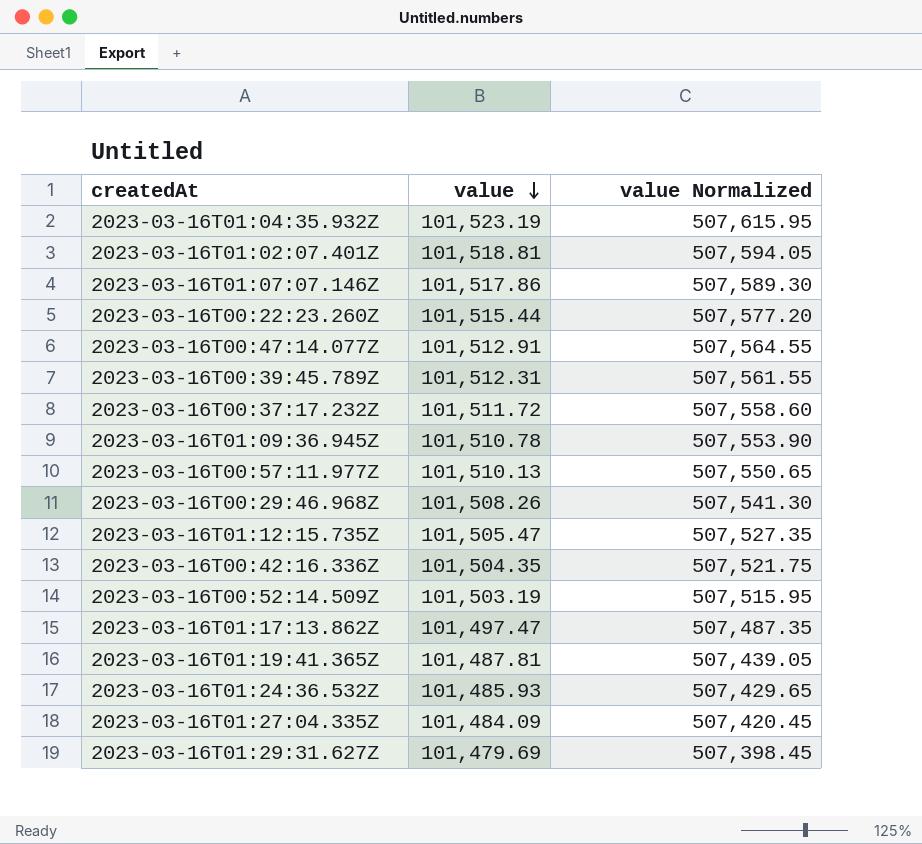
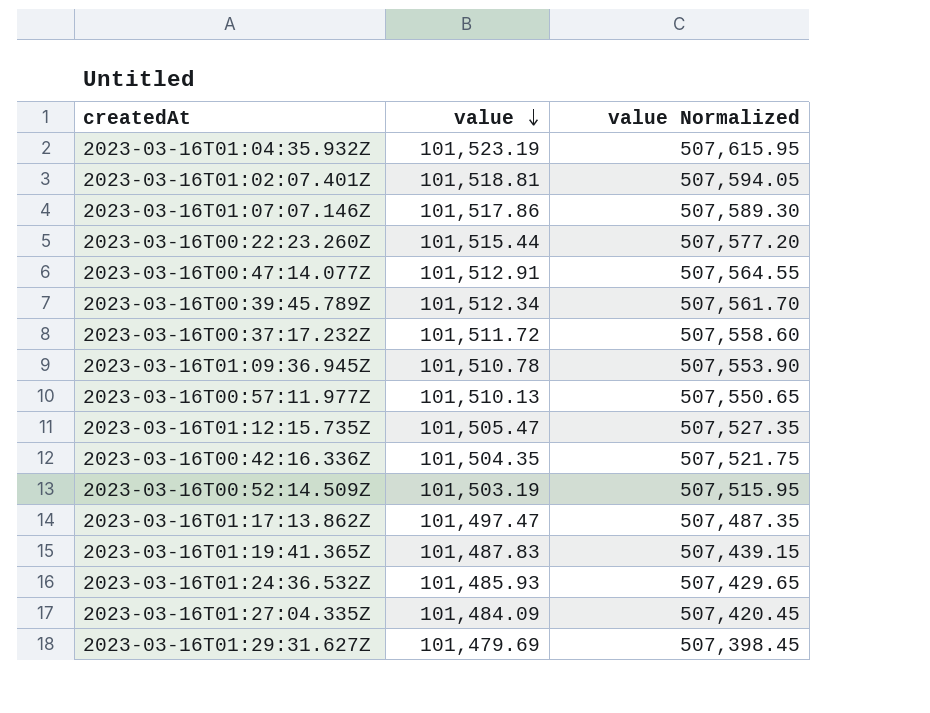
row 2023-03-16T00:29:46.968Z: 101,508.26 | 507,541.30 -> none
2023-03-16T00:39:45.789Z | value: 101,512.31 -> 101,512.34
2023-03-16T00:39:45.789Z | value Normalized: 507,561.55 -> 507,561.70
2023-03-16T01:19:41.365Z | value: 101,487.81 -> 101,487.83
2023-03-16T01:19:41.365Z | value Normalized: 507,439.05 -> 507,439.15

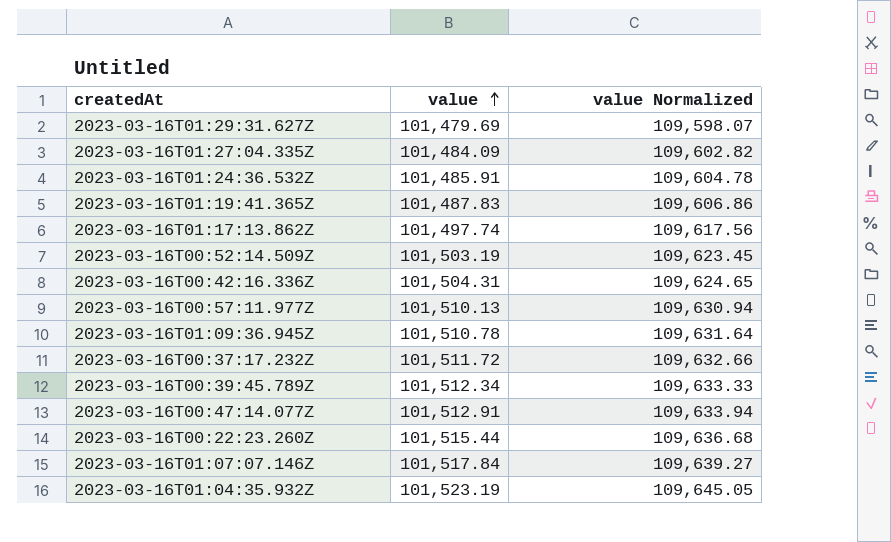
row order: value descending -> value ascending
column value Normalized | formula: [value] * 5 -> [value] * 1.08
row 2023-03-16T01:02:07.401Z: 101,518.81 | 507,594.05 -> none
row 2023-03-16T01:12:15.735Z: 101,505.47 | 507,527.35 -> none
2023-03-16T01:24:36.532Z | value: 101,485.93 -> 101,485.91
2023-03-16T01:17:13.862Z | value: 101,497.47 -> 101,497.74
2023-03-16T00:42:16.336Z | value: 101,504.35 -> 101,504.31
2023-03-16T01:07:07.146Z | value: 101,517.86 -> 101,517.84

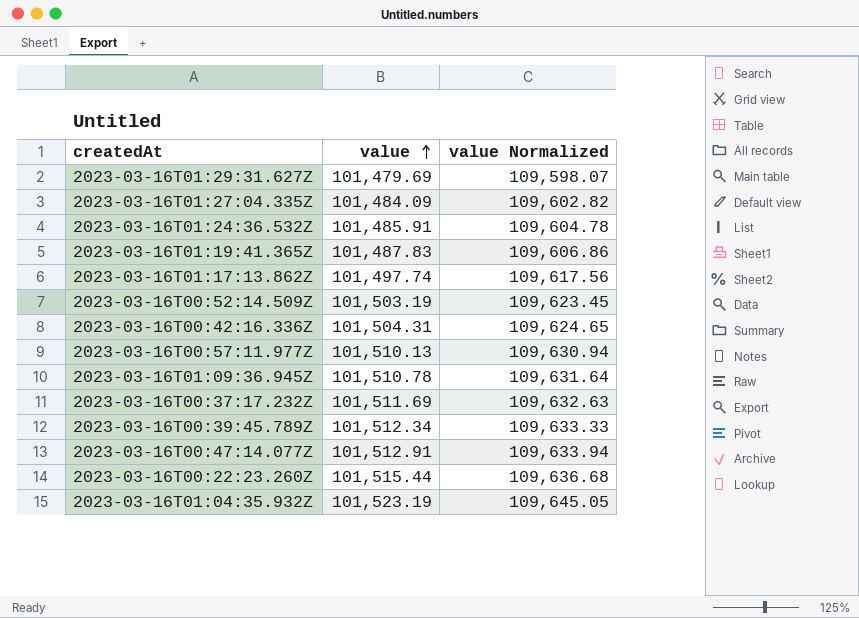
row 2023-03-16T01:07:07.146Z: 101,517.84 | 109,639.27 -> none
2023-03-16T00:37:17.232Z | value: 101,511.72 -> 101,511.69
2023-03-16T00:37:17.232Z | value Normalized: 109,632.66 -> 109,632.63

